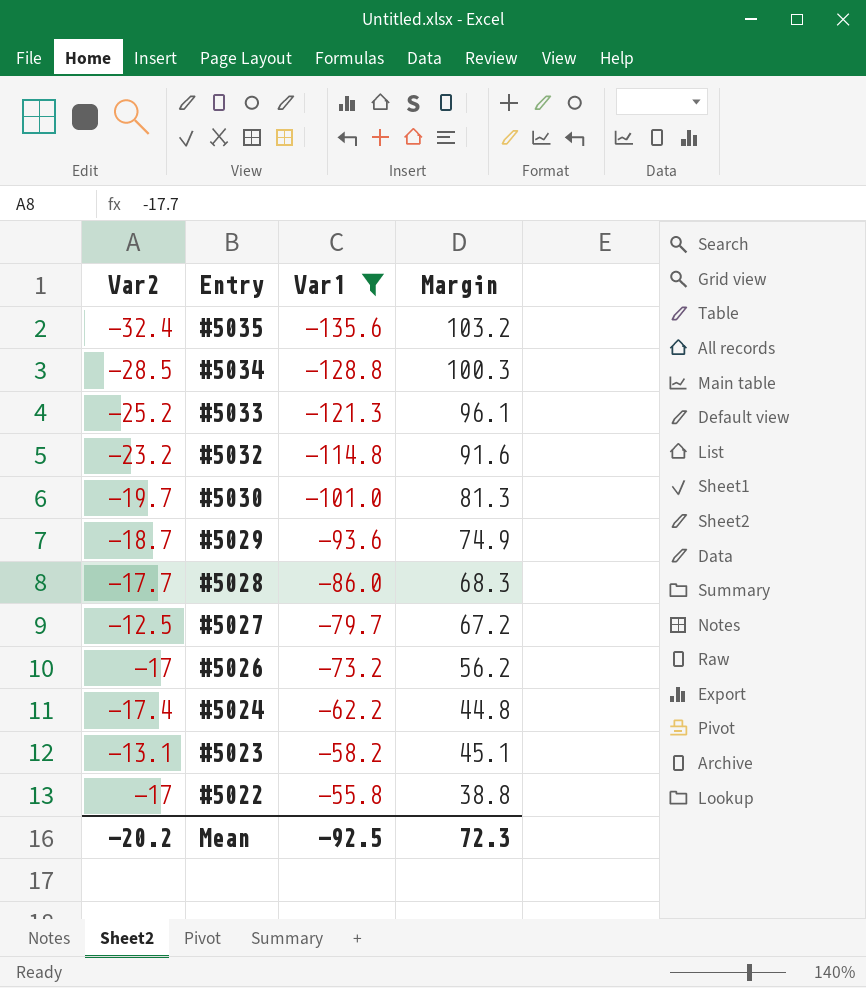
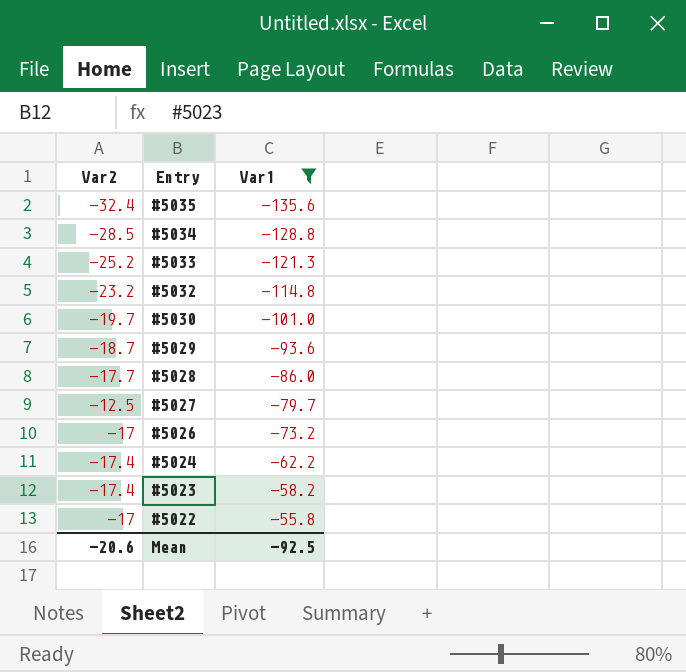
column Margin | formula: [Var2] - [Var1] -> none
#5023 | Var2: -13.1 -> -17.4
Mean | Var2: -20.2 -> -20.6

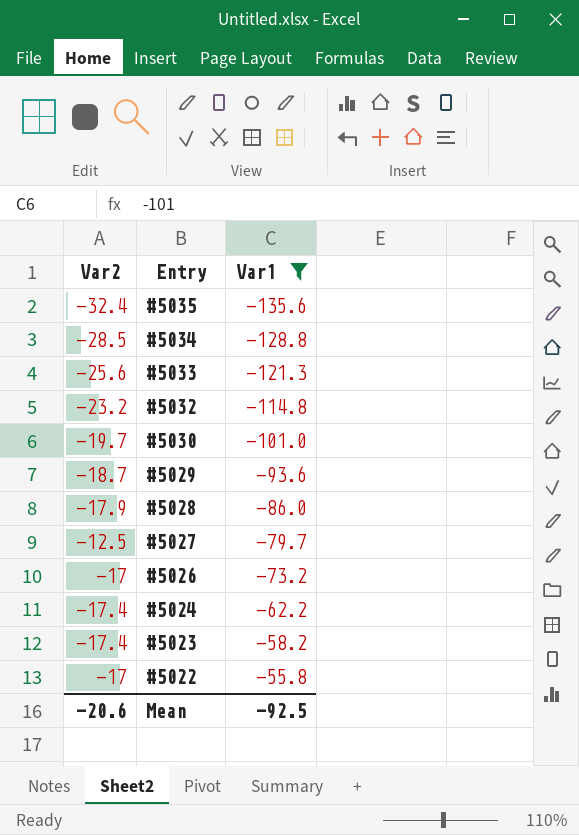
#5033 | Var2: -25.2 -> -25.6
#5028 | Var2: -17.7 -> -17.9

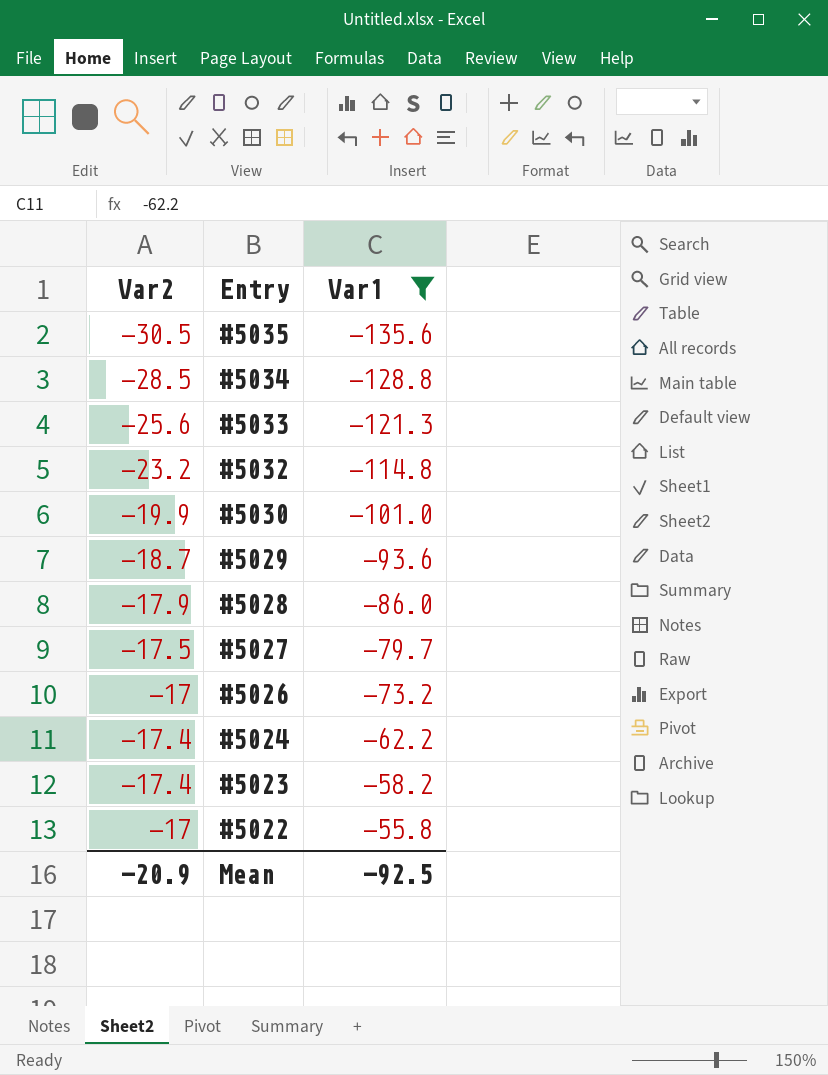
#5035 | Var2: -32.4 -> -30.5
#5030 | Var2: -19.7 -> -19.9
#5027 | Var2: -12.5 -> -17.5
Mean | Var2: -20.6 -> -20.9

